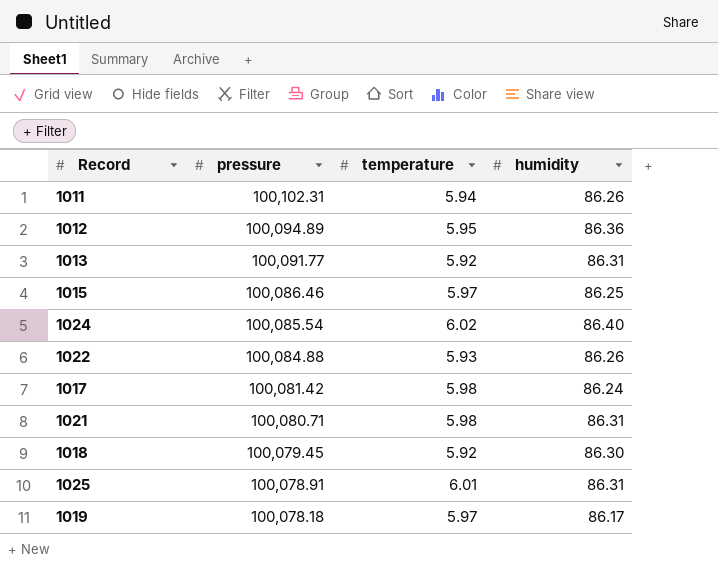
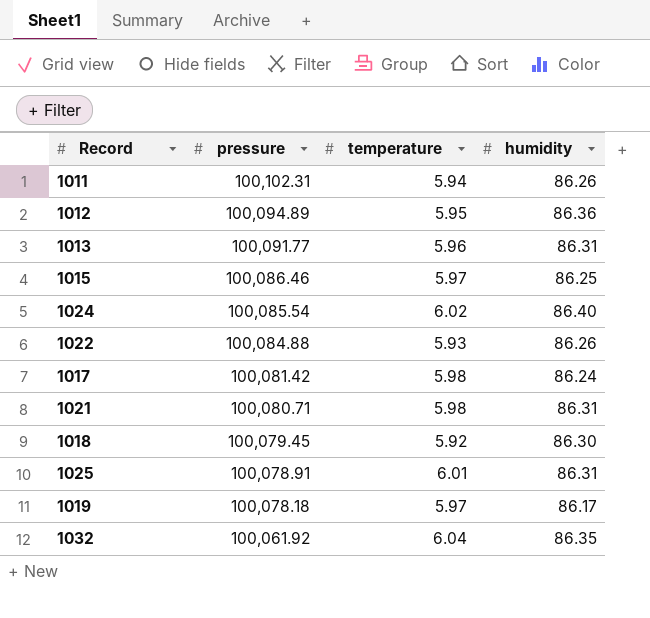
1013 | temperature: 5.92 -> 5.96
row 1032: none -> 100,061.92 | 6.04 | 86.35

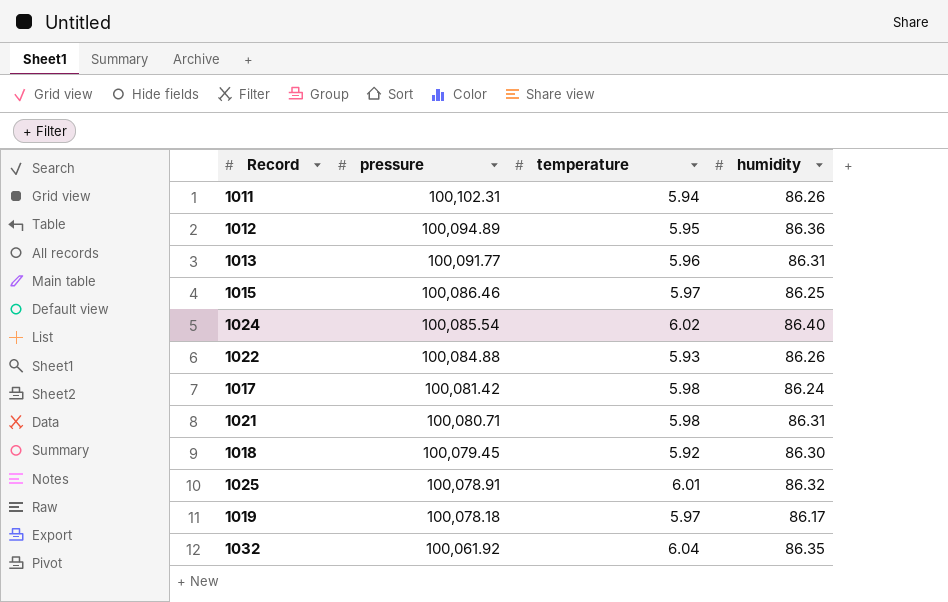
1025 | humidity: 86.31 -> 86.32

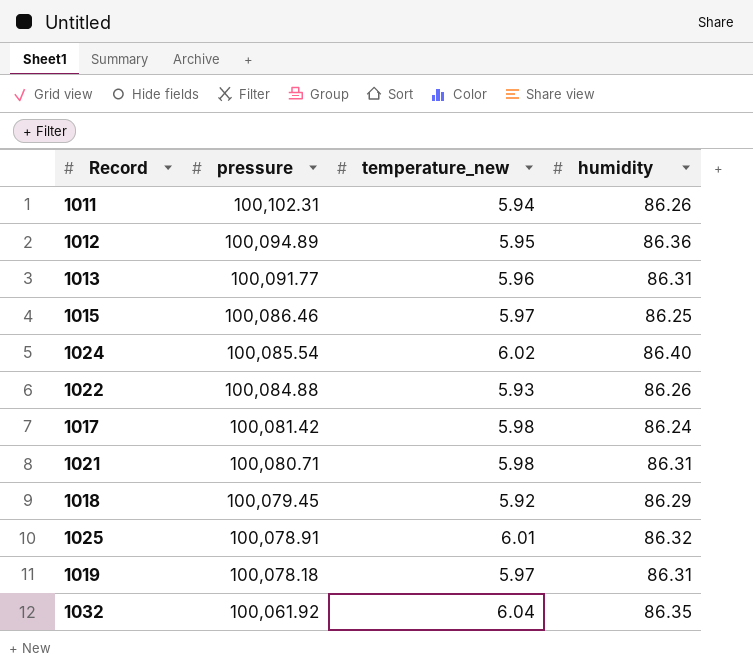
column name: temperature -> temperature_new
1018 | humidity: 86.30 -> 86.29
1019 | humidity: 86.17 -> 86.31

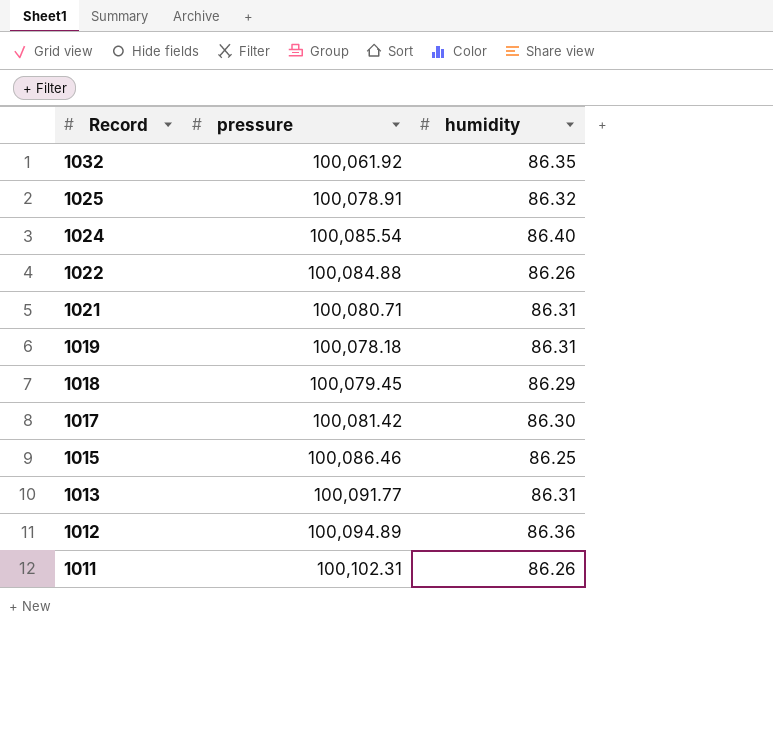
row order: pressure descending -> Record descending
column temperature_new | position: 3 -> none
1017 | humidity: 86.24 -> 86.30

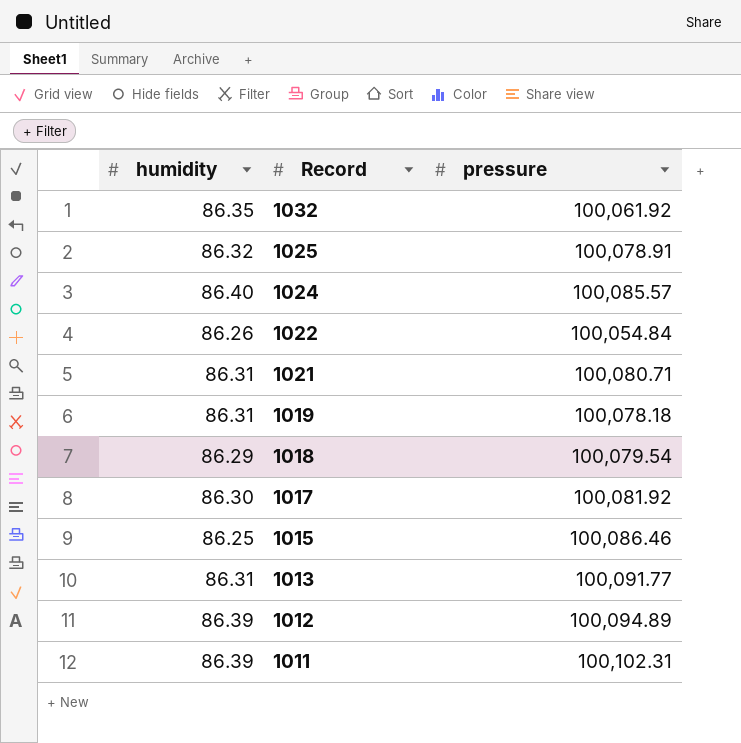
column humidity | position: 3 -> 1
1024 | pressure: 100,085.54 -> 100,085.57
1022 | pressure: 100,084.88 -> 100,054.84
1018 | pressure: 100,079.45 -> 100,079.54
1017 | pressure: 100,081.42 -> 100,081.92
1012 | humidity: 86.36 -> 86.39
1011 | humidity: 86.26 -> 86.39

